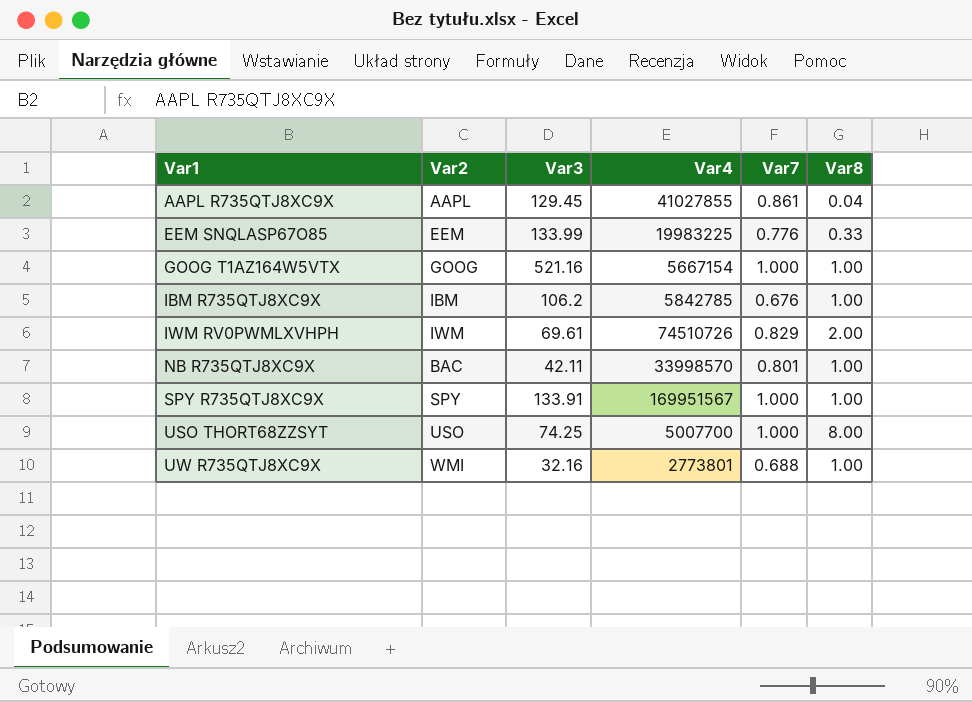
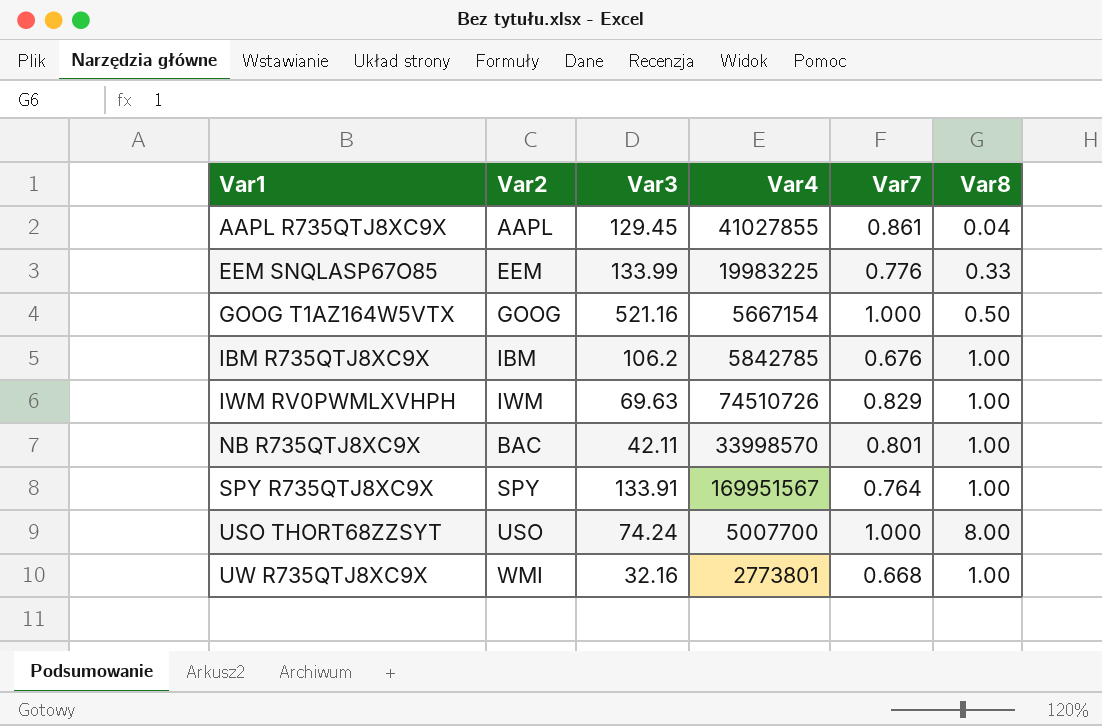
GOOG T1AZ164W5VTX | Var8: 1.00 -> 0.50
IWM RV0PWMLXVHPH | Var3: 69.61 -> 69.63
IWM RV0PWMLXVHPH | Var8: 2.00 -> 1.00
SPY R735QTJ8XC9X | Var7: 1.000 -> 0.764
USO THORT68ZZSYT | Var3: 74.25 -> 74.24
UW R735QTJ8XC9X | Var7: 0.688 -> 0.668

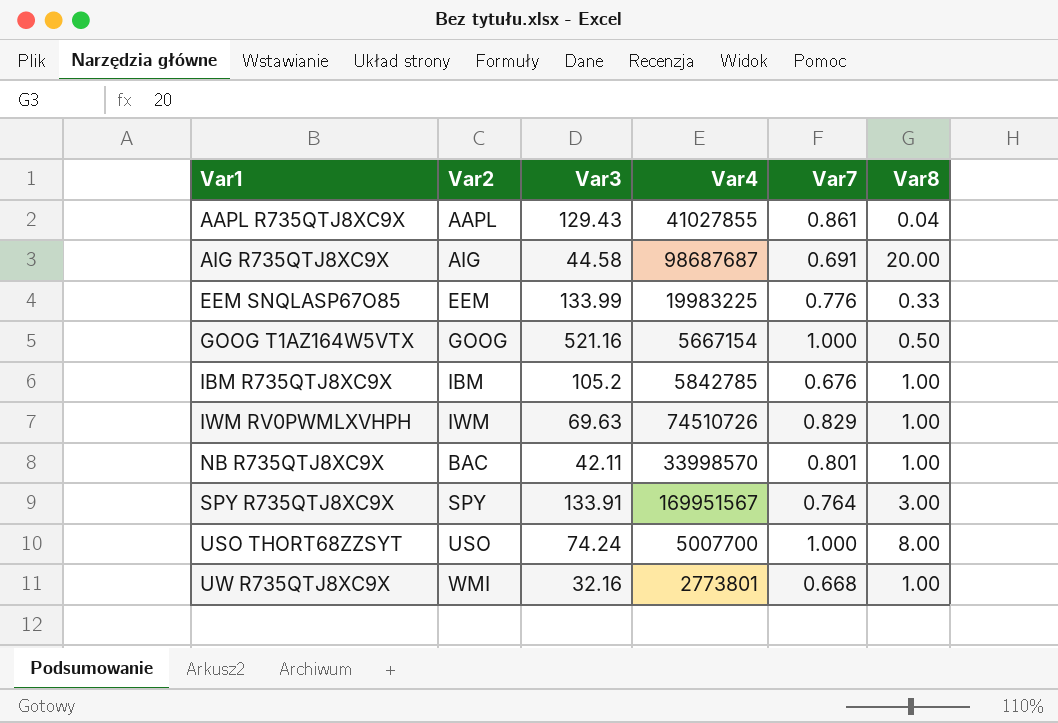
AAPL R735QTJ8XC9X | Var3: 129.45 -> 129.43
row AIG R735QTJ8XC9X: none -> AIG | 44.58 | 98687687 | 0.691 | 20.00
IBM R735QTJ8XC9X | Var3: 106.2 -> 105.2
SPY R735QTJ8XC9X | Var8: 1.00 -> 3.00

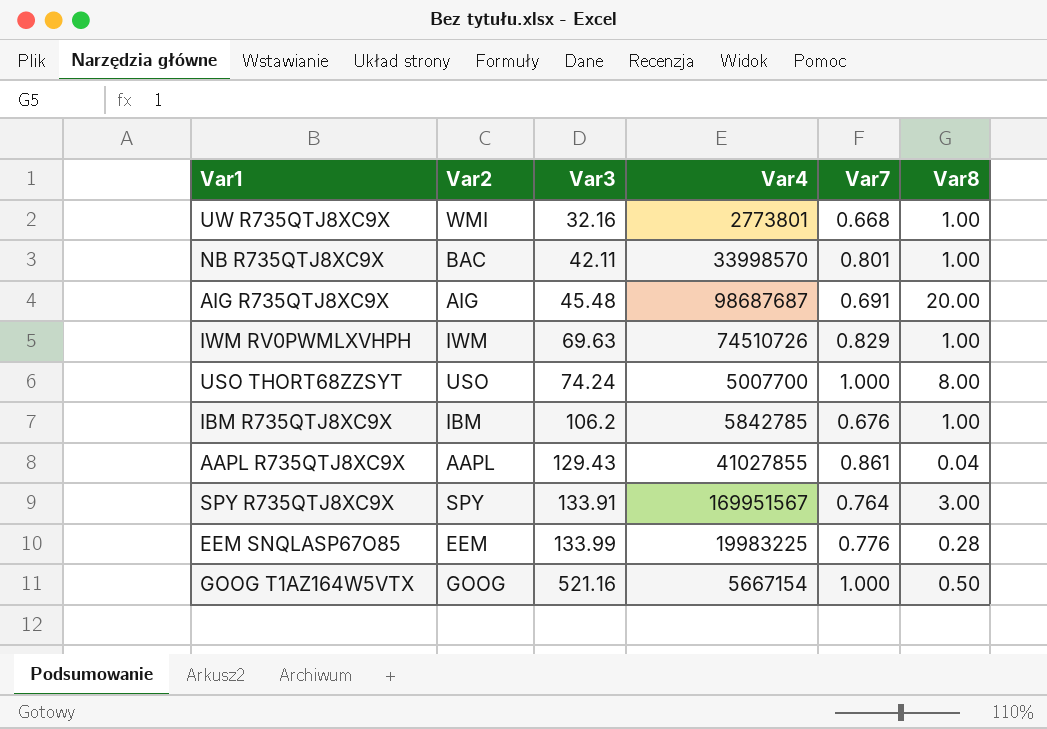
row order: Var1 ascending -> Var3 ascending
AIG R735QTJ8XC9X | Var3: 44.58 -> 45.48
IBM R735QTJ8XC9X | Var3: 105.2 -> 106.2
EEM SNQLASP67O85 | Var8: 0.33 -> 0.28

